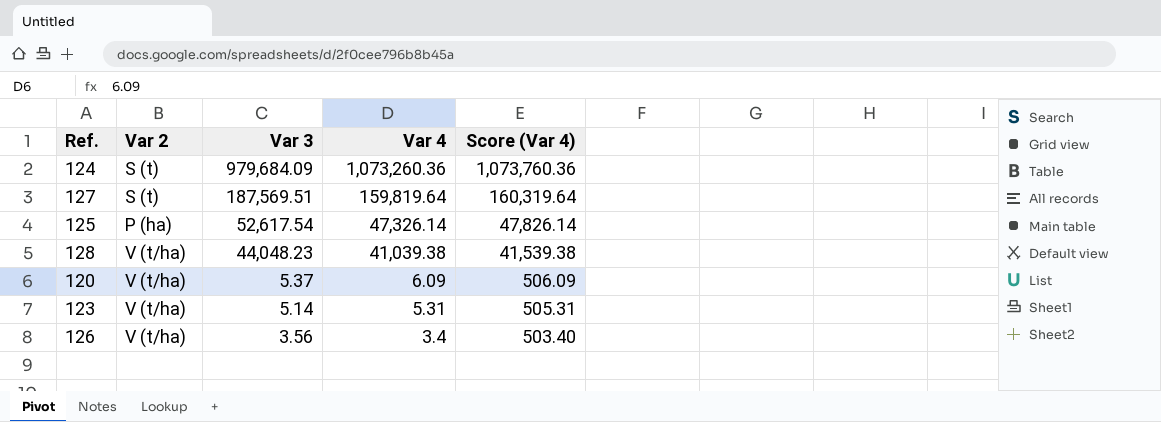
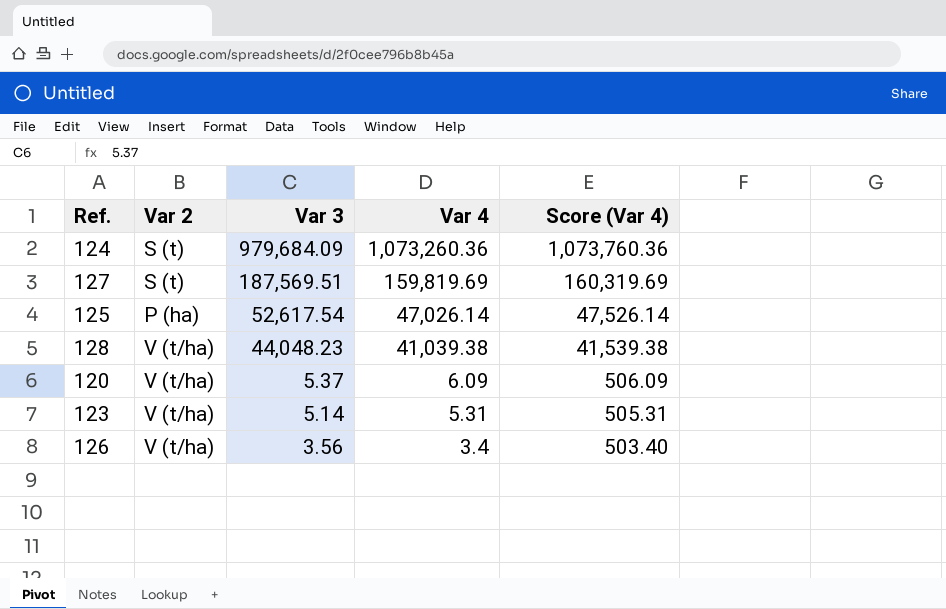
127 | Var 4: 159,819.64 -> 159,819.69
127 | Score (Var 4): 160,319.64 -> 160,319.69
125 | Var 4: 47,326.14 -> 47,026.14
125 | Score (Var 4): 47,826.14 -> 47,526.14

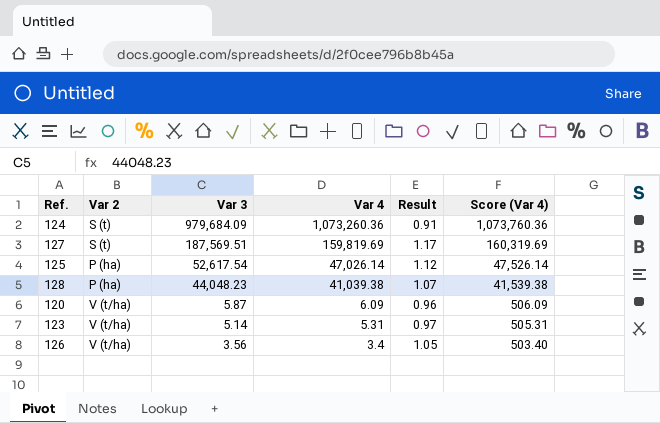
column Result | formula: none -> [Var 3] / [Var 4]
128 | Var 2: V (t/ha) -> P (ha)
120 | Var 3: 5.37 -> 5.87

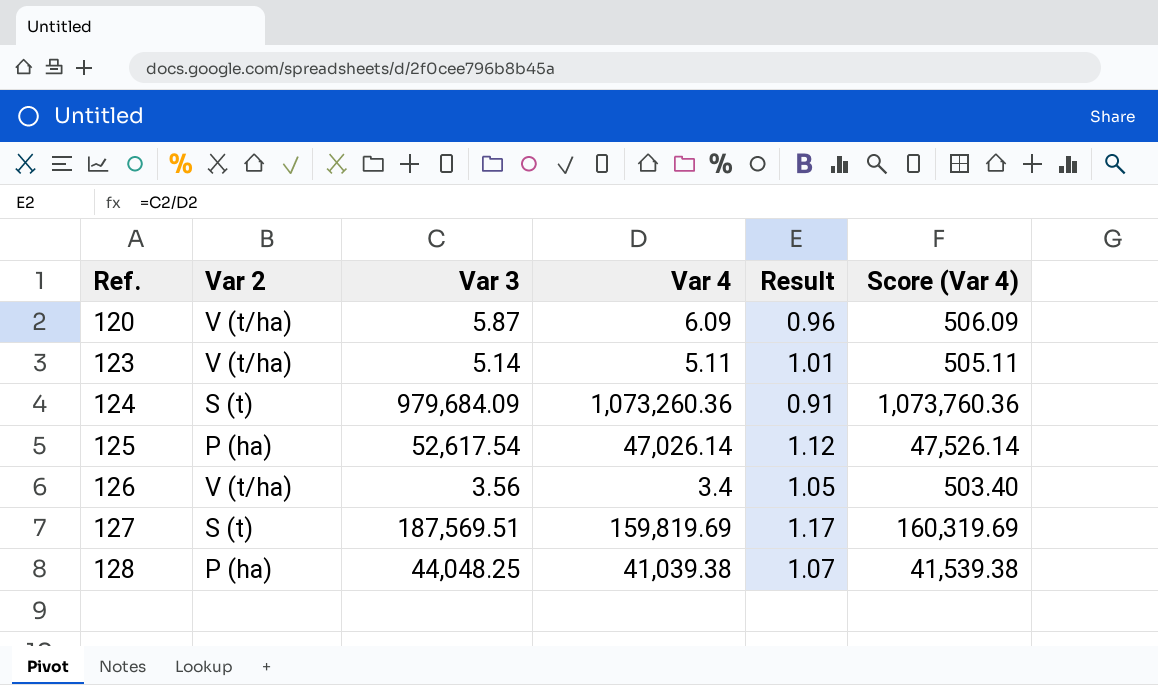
row order: Var 3 descending -> Ref. ascending
123 | Var 4: 5.31 -> 5.11
123 | Result: 0.97 -> 1.01
123 | Score (Var 4): 505.31 -> 505.11
128 | Var 3: 44,048.23 -> 44,048.25

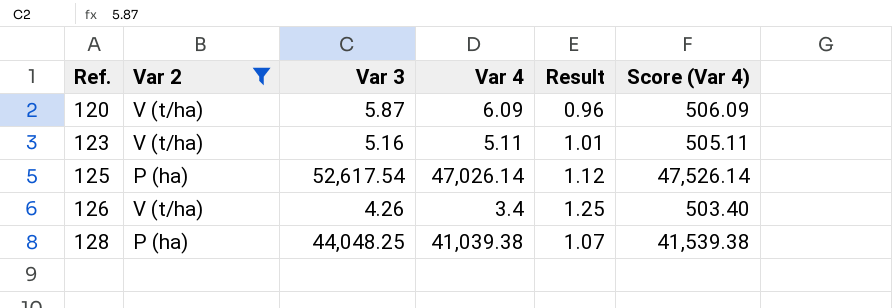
filter: none -> Var 2 != S (t)
123 | Var 3: 5.14 -> 5.16
126 | Var 3: 3.56 -> 4.26
126 | Result: 1.05 -> 1.25

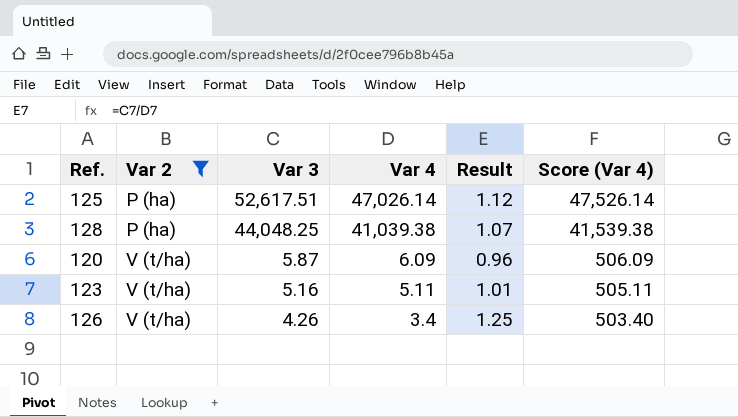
row order: Ref. ascending -> Var 2 ascending
125 | Var 3: 52,617.54 -> 52,617.51

